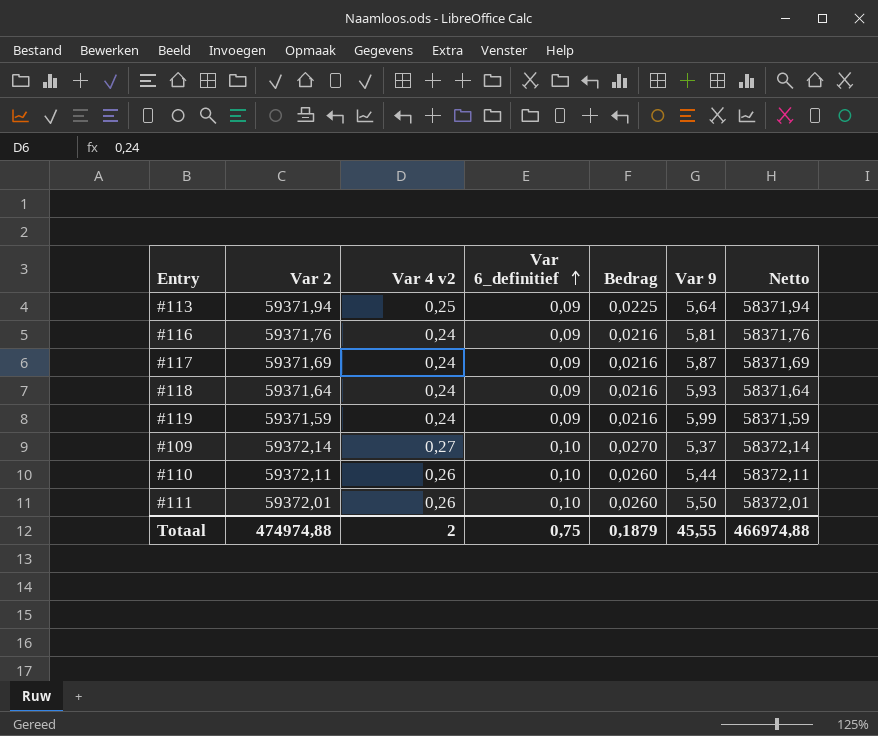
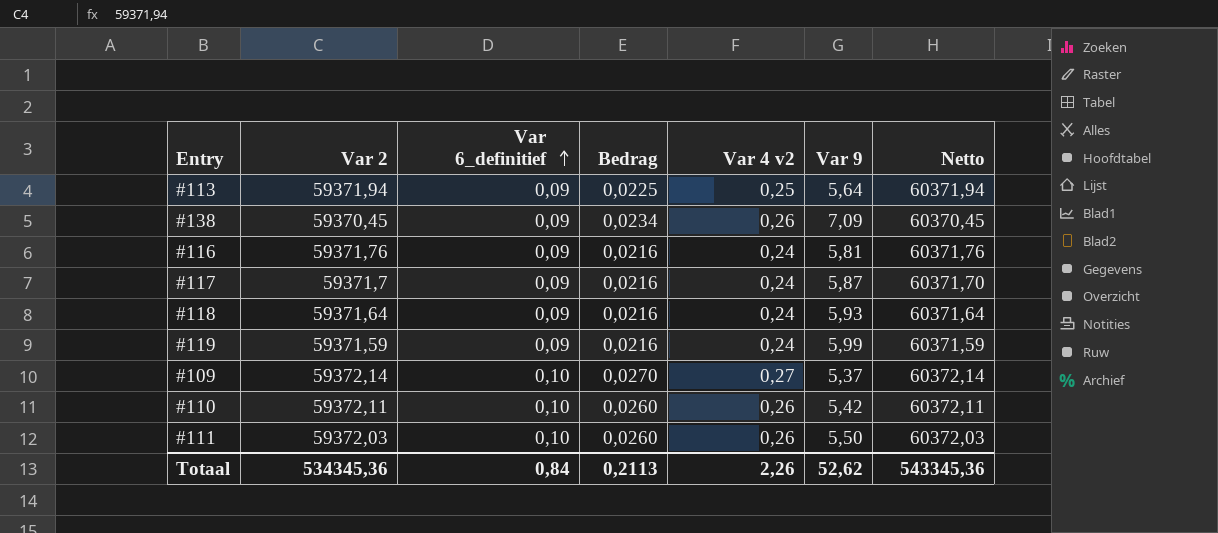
column Var 4 v2 | position: 3 -> 5
column Netto | formula: [Var 2] - 1000 -> [Var 2] + 1000
row #138: none -> 59370,45 | 0,09 | 0,0234 | 0,26 | 7,09 | 60370,45
#117 | Var 2: 59371,69 -> 59371,7
#110 | Var 9: 5,44 -> 5,42
#111 | Var 2: 59372,01 -> 59372,03
Totaal | Var 2: 474974,88 -> 534345,36
Totaal | Var 6_definitief: 0,75 -> 0,84
Totaal | Bedrag: 0,1879 -> 0,2113
Totaal | Var 4 v2: 2 -> 2,26
Totaal | Var 9: 45,55 -> 52,62
Totaal | Netto: 466974,88 -> 543345,36

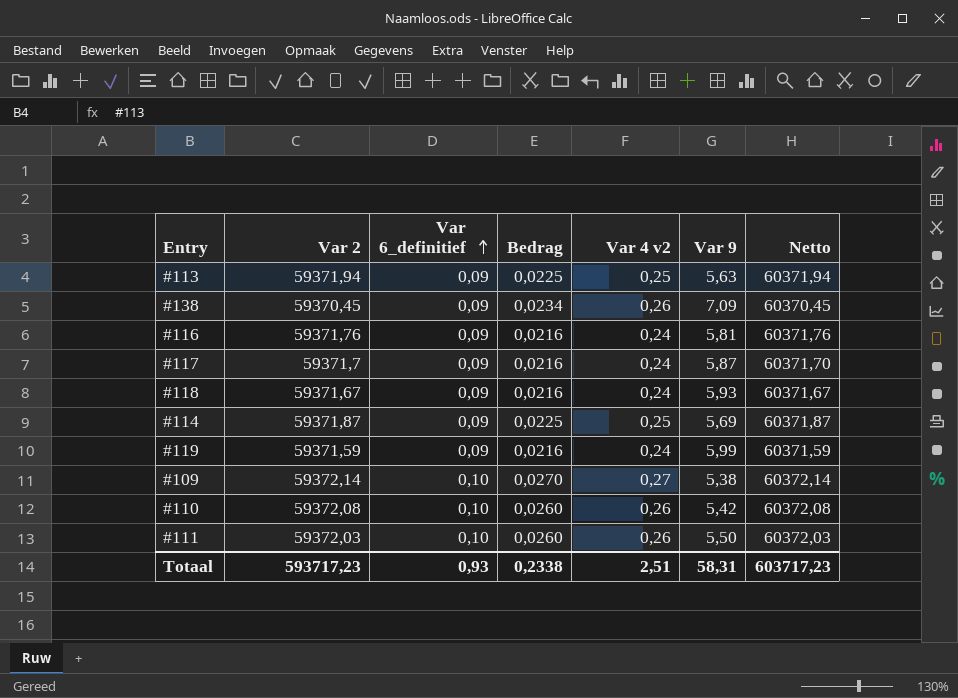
#113 | Var 9: 5,64 -> 5,63
#118 | Var 2: 59371,64 -> 59371,67
#118 | Netto: 60371,64 -> 60371,67
row #114: none -> 59371,87 | 0,09 | 0,0225 | 0,25 | 5,69 | 60371,87
#109 | Var 9: 5,37 -> 5,38
#110 | Var 2: 59372,11 -> 59372,08
#110 | Netto: 60372,11 -> 60372,08
Totaal | Var 2: 534345,36 -> 593717,23
Totaal | Var 6_definitief: 0,84 -> 0,93
Totaal | Bedrag: 0,2113 -> 0,2338
Totaal | Var 4 v2: 2,26 -> 2,51
Totaal | Var 9: 52,62 -> 58,31
Totaal | Netto: 543345,36 -> 603717,23

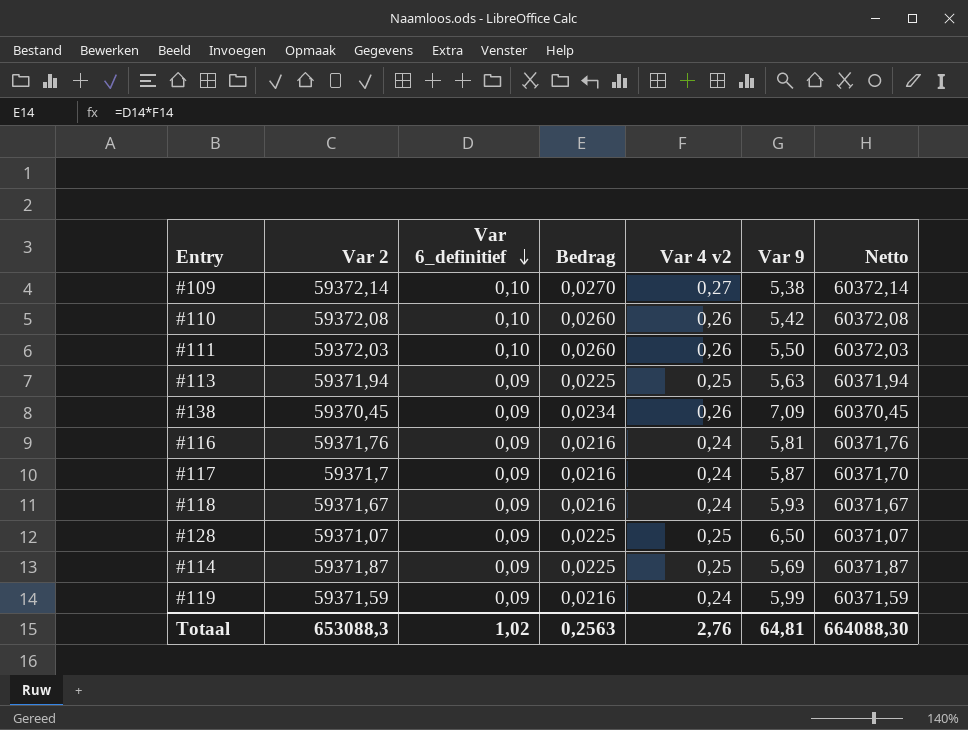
row order: Var 6_definitief ascending -> Var 6_definitief descending
row #128: none -> 59371,07 | 0,09 | 0,0225 | 0,25 | 6,50 | 60371,07
Totaal | Var 2: 593717,23 -> 653088,3
Totaal | Var 6_definitief: 0,93 -> 1,02
Totaal | Bedrag: 0,2338 -> 0,2563
Totaal | Var 4 v2: 2,51 -> 2,76
Totaal | Var 9: 58,31 -> 64,81
Totaal | Netto: 603717,23 -> 664088,30

